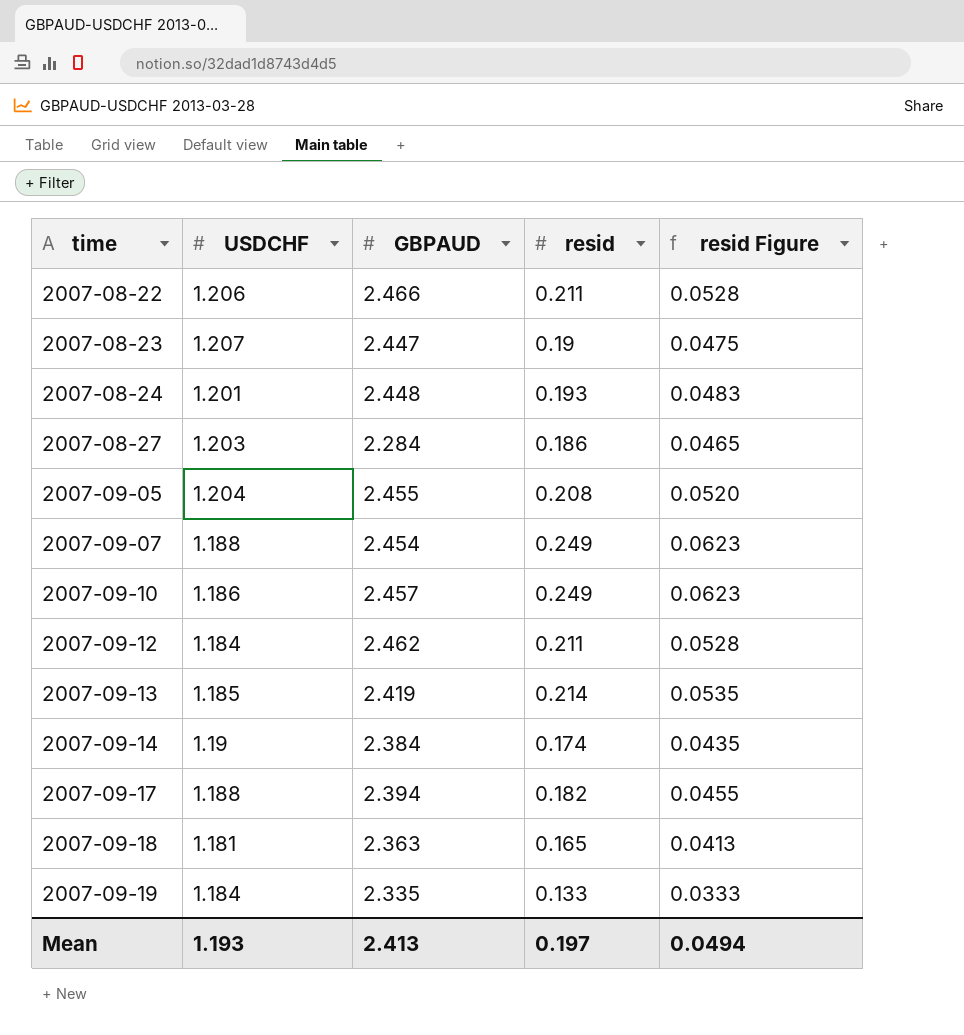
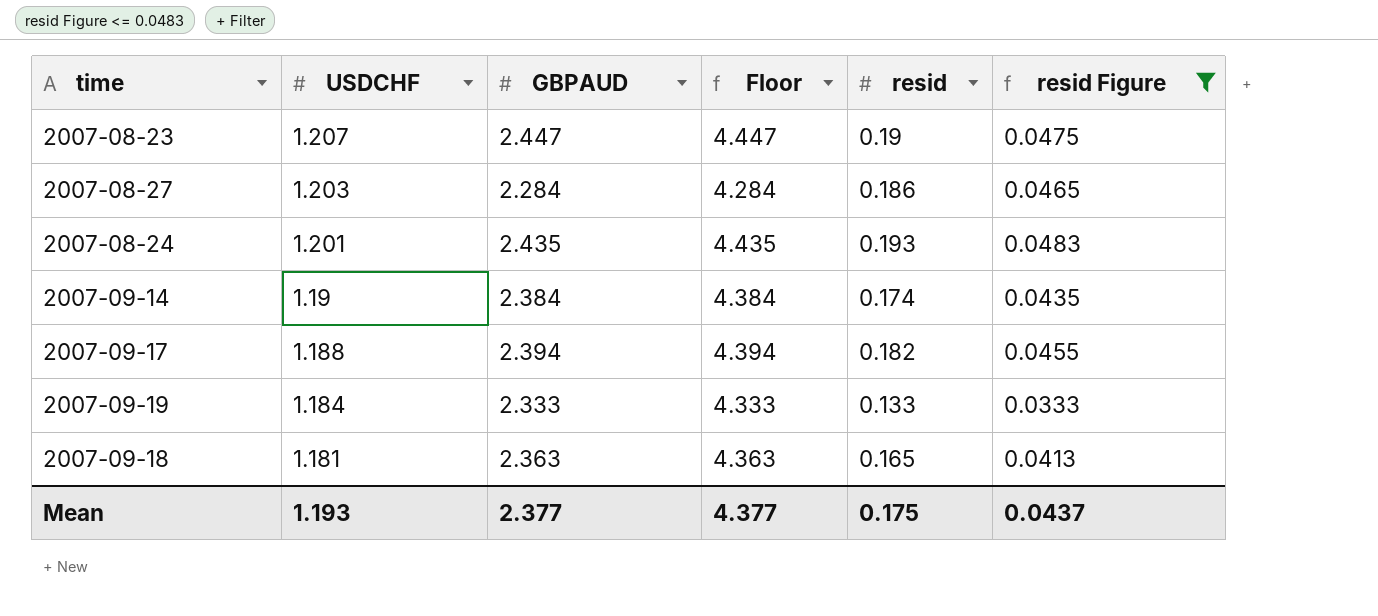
filter: none -> resid Figure <= 0.0483
row order: time ascending -> USDCHF descending
column Floor | formula: none -> [GBPAUD] + 2
2007-08-24 | GBPAUD: 2.448 -> 2.435
2007-09-19 | GBPAUD: 2.335 -> 2.333
Mean | GBPAUD: 2.413 -> 2.377
Mean | resid: 0.197 -> 0.175
Mean | resid Figure: 0.0494 -> 0.0437

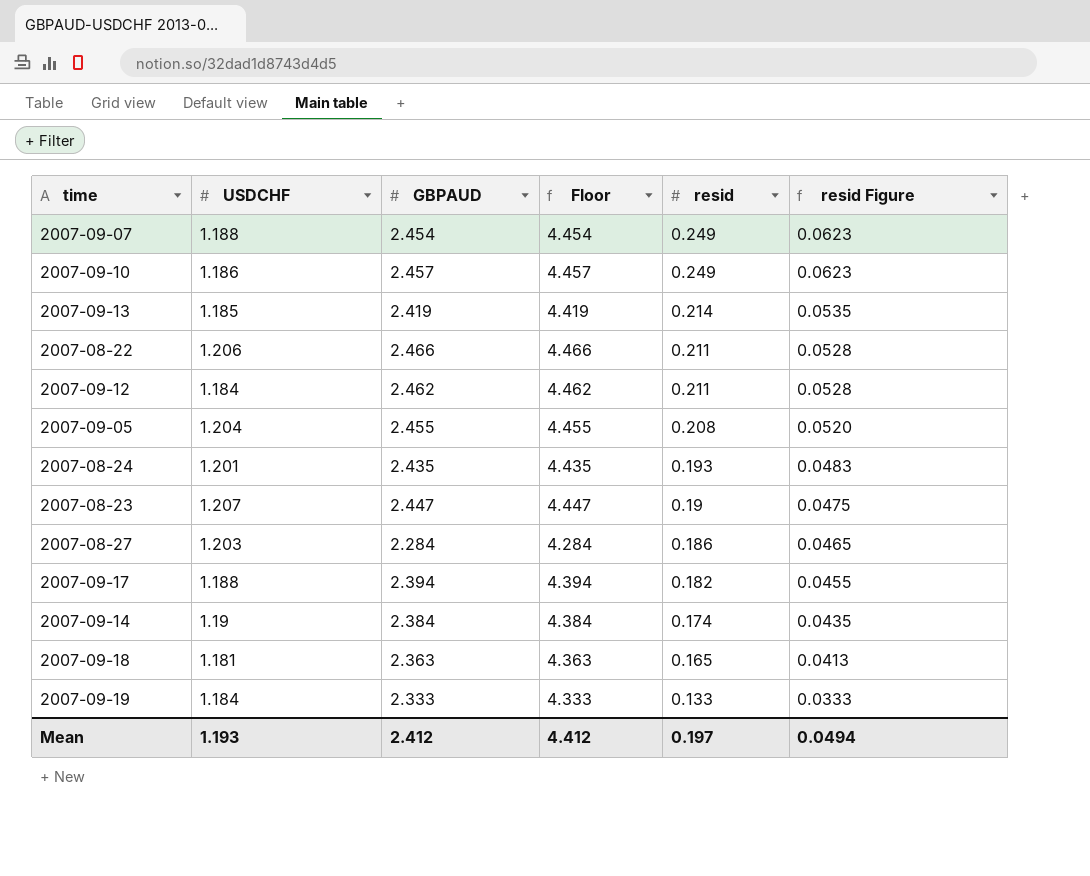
filter: resid Figure <= 0.0483 -> none
row order: USDCHF descending -> resid descending
Mean | GBPAUD: 2.377 -> 2.412
Mean | Floor: 4.377 -> 4.412
Mean | resid: 0.175 -> 0.197
Mean | resid Figure: 0.0437 -> 0.0494

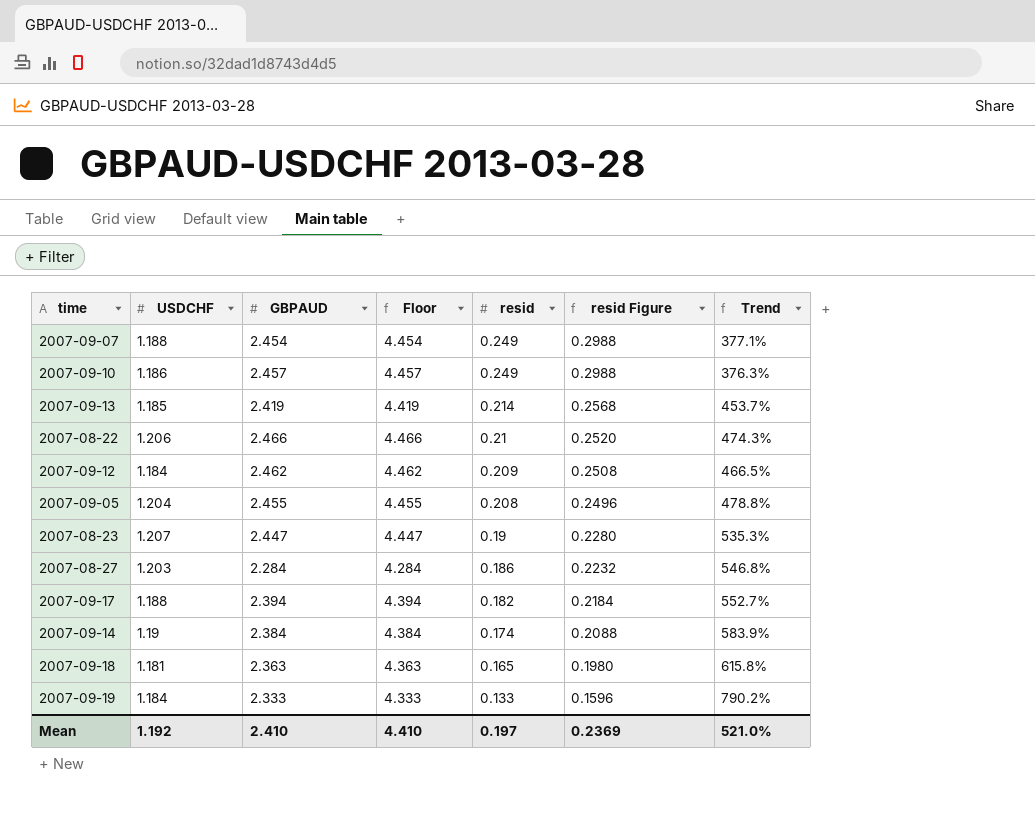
column resid Figure | formula: [resid] * 0.25 -> [resid] * 1.2
column Trend | formula: none -> ([USDCHF] - [resid]) / [resid]
row 2007-08-24: 1.201 | 2.435 | 4.435 | 0.193 | 0.0483 -> none
2007-08-22 | resid: 0.211 -> 0.21
2007-09-12 | resid: 0.211 -> 0.209
Mean | USDCHF: 1.193 -> 1.192
Mean | GBPAUD: 2.412 -> 2.410
Mean | Floor: 4.412 -> 4.410
Mean | resid Figure: 0.0494 -> 0.2369

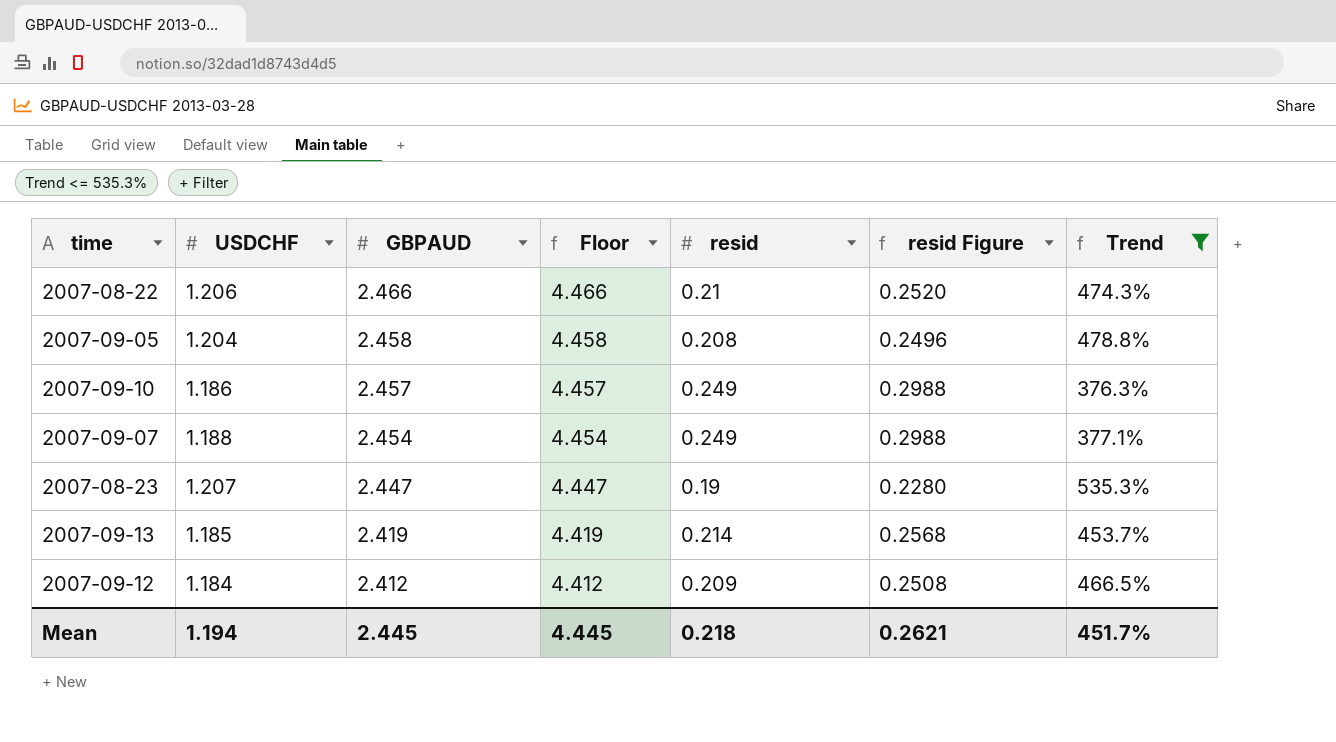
filter: none -> Trend <= 535.3%
row order: resid descending -> GBPAUD descending
2007-09-05 | GBPAUD: 2.455 -> 2.458
2007-09-05 | Floor: 4.455 -> 4.458
2007-09-12 | GBPAUD: 2.462 -> 2.412
2007-09-12 | Floor: 4.462 -> 4.412
Mean | USDCHF: 1.192 -> 1.194
Mean | GBPAUD: 2.410 -> 2.445
Mean | Floor: 4.410 -> 4.445
Mean | resid: 0.197 -> 0.218
Mean | resid Figure: 0.2369 -> 0.2621
Mean | Trend: 521.0% -> 451.7%

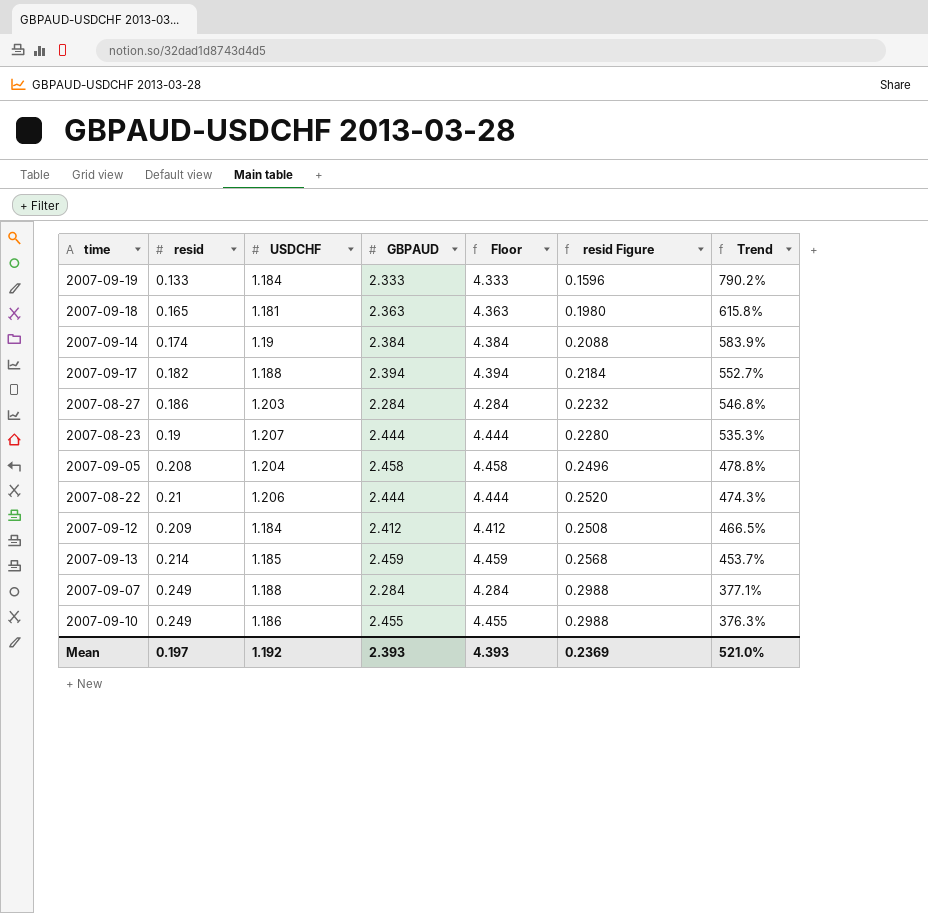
filter: Trend <= 535.3% -> none
row order: GBPAUD descending -> Trend descending
column resid | position: 5 -> 2
2007-08-23 | GBPAUD: 2.447 -> 2.444
2007-08-23 | Floor: 4.447 -> 4.444
2007-08-22 | GBPAUD: 2.466 -> 2.444
2007-08-22 | Floor: 4.466 -> 4.444
2007-09-13 | GBPAUD: 2.419 -> 2.459
2007-09-13 | Floor: 4.419 -> 4.459
2007-09-07 | GBPAUD: 2.454 -> 2.284
2007-09-07 | Floor: 4.454 -> 4.284
2007-09-10 | GBPAUD: 2.457 -> 2.455
2007-09-10 | Floor: 4.457 -> 4.455
Mean | resid: 0.218 -> 0.197
Mean | USDCHF: 1.194 -> 1.192
Mean | GBPAUD: 2.445 -> 2.393
Mean | Floor: 4.445 -> 4.393
Mean | resid Figure: 0.2621 -> 0.2369
Mean | Trend: 451.7% -> 521.0%

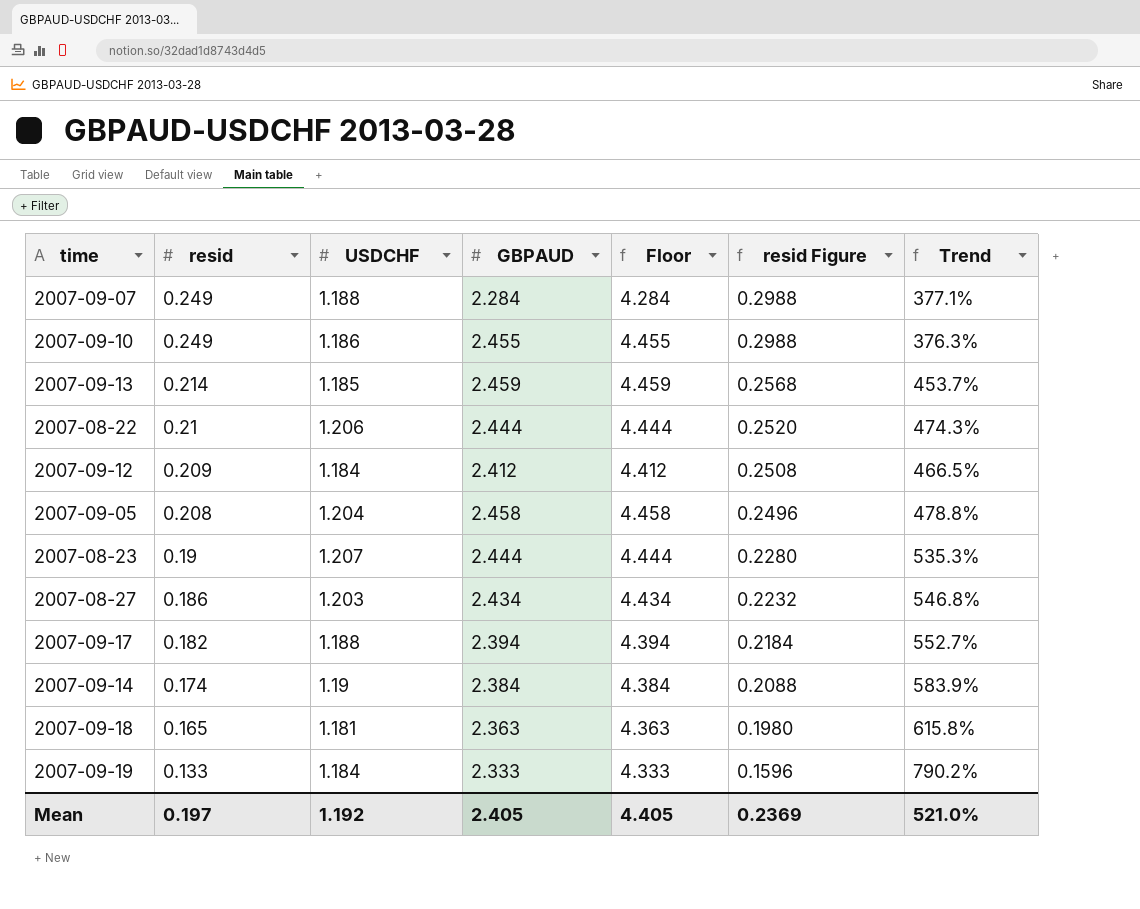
row order: Trend descending -> resid descending
2007-08-27 | GBPAUD: 2.284 -> 2.434
2007-08-27 | Floor: 4.284 -> 4.434
Mean | GBPAUD: 2.393 -> 2.405
Mean | Floor: 4.393 -> 4.405

